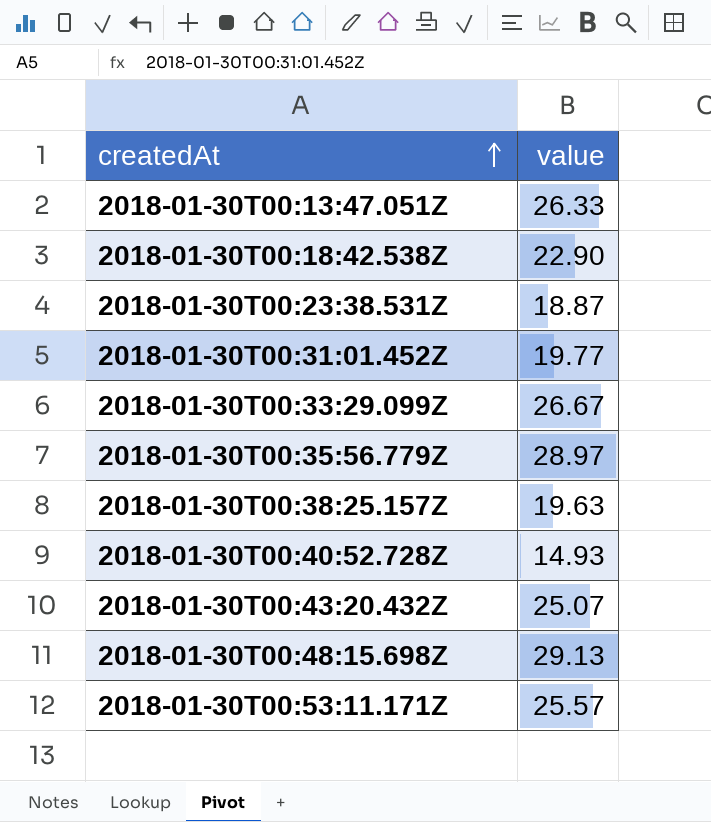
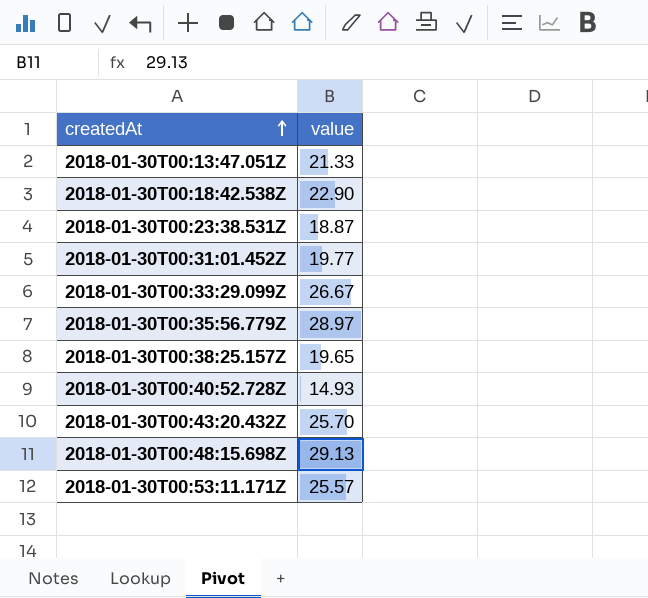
2018-01-30T00:13:47.051Z | value: 26.33 -> 21.33
2018-01-30T00:38:25.157Z | value: 19.63 -> 19.65
2018-01-30T00:43:20.432Z | value: 25.07 -> 25.70

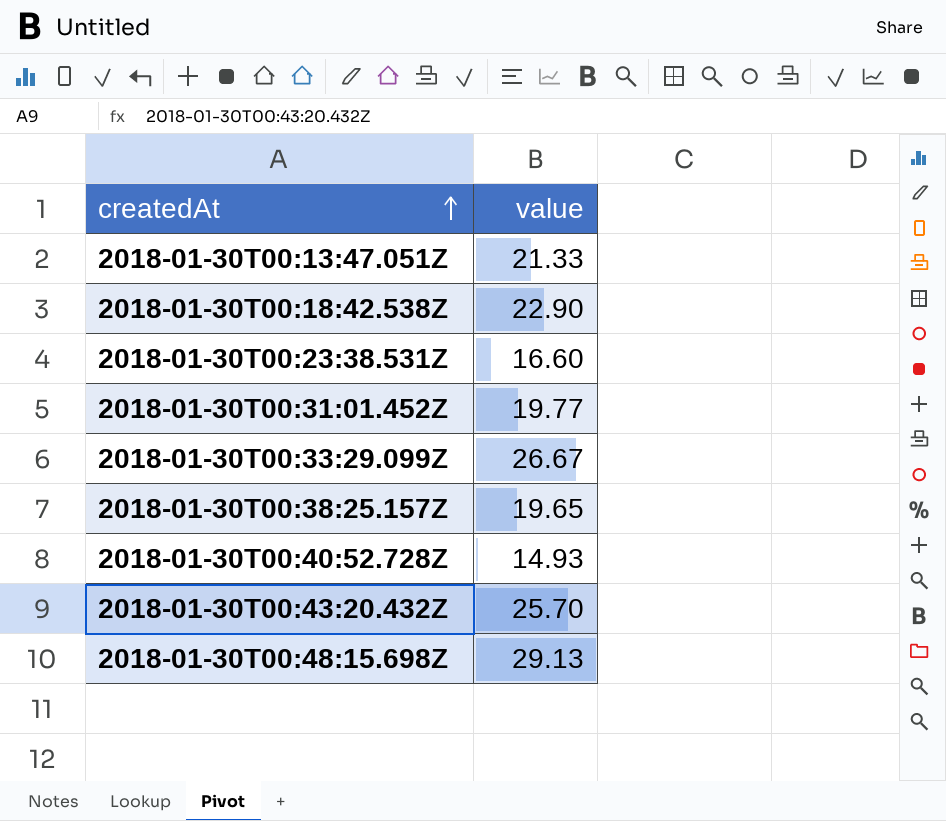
row 2018-01-30T00:35:56.779Z: 28.97 -> none
row 2018-01-30T00:53:11.171Z: 25.57 -> none
2018-01-30T00:23:38.531Z | value: 18.87 -> 16.60

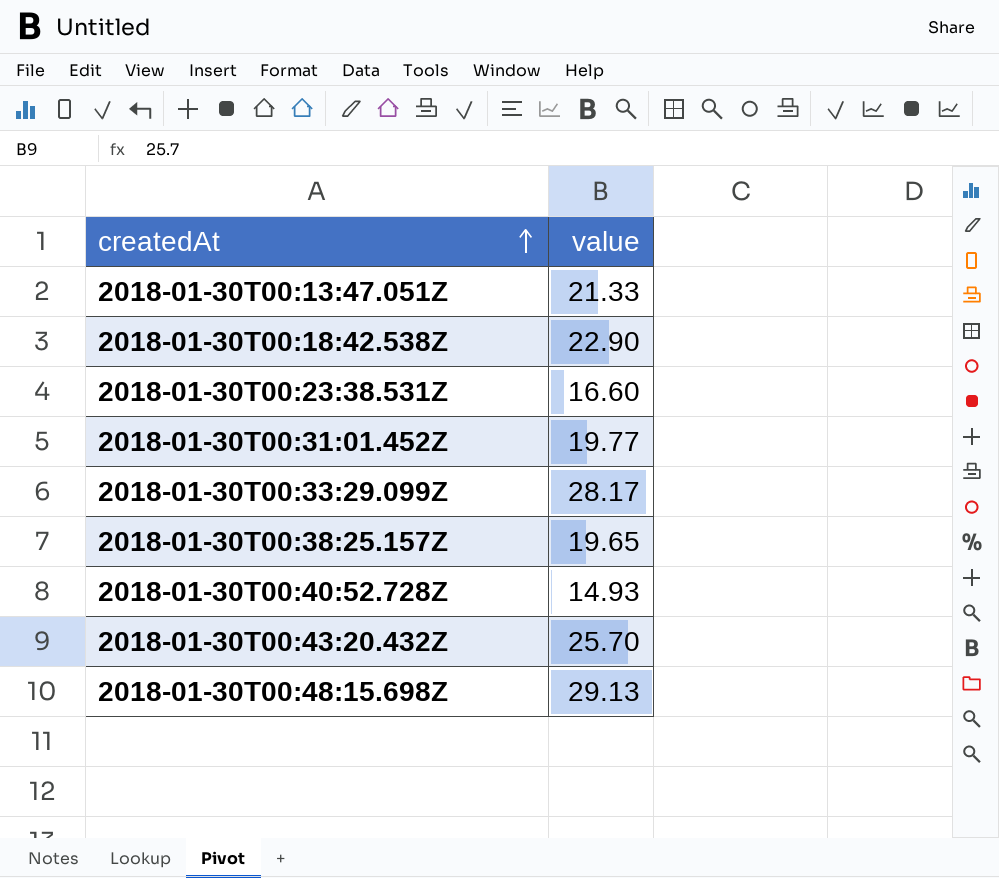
2018-01-30T00:33:29.099Z | value: 26.67 -> 28.17

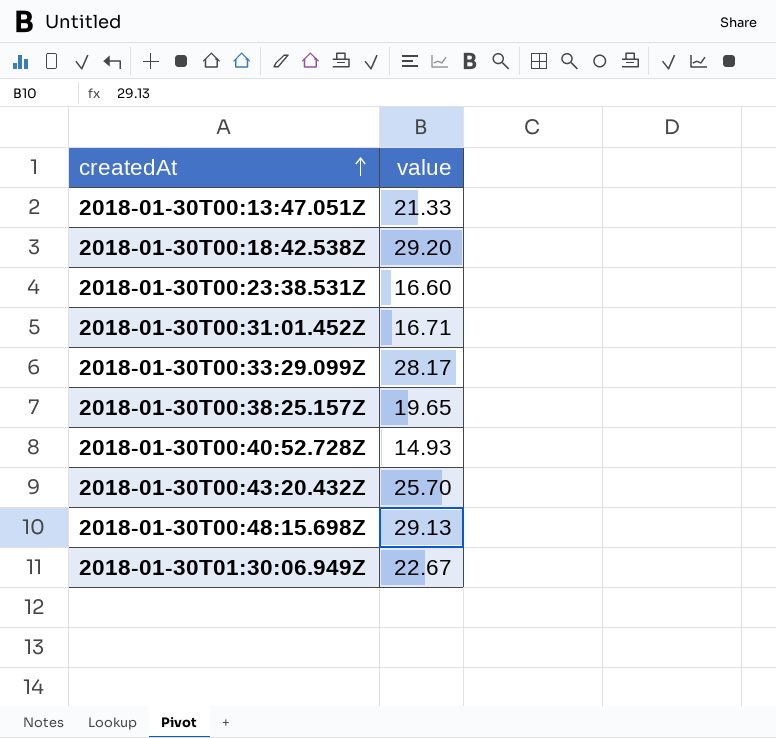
2018-01-30T00:18:42.538Z | value: 22.90 -> 29.20
2018-01-30T00:31:01.452Z | value: 19.77 -> 16.71
row 2018-01-30T01:30:06.949Z: none -> 22.67

